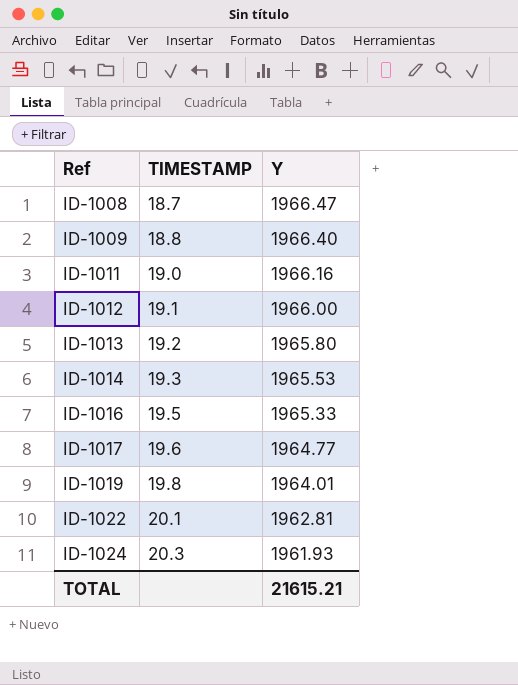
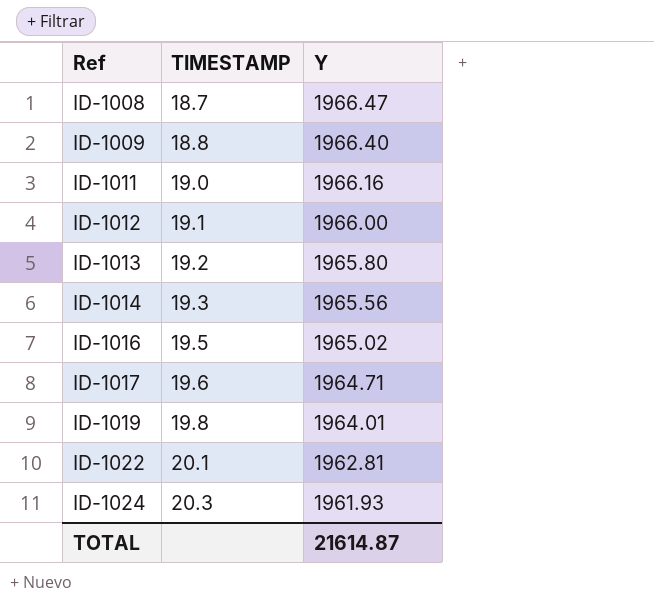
ID-1014 | Y: 1965.53 -> 1965.56
ID-1016 | Y: 1965.33 -> 1965.02
ID-1017 | Y: 1964.77 -> 1964.71
TOTAL | Y: 21615.21 -> 21614.87

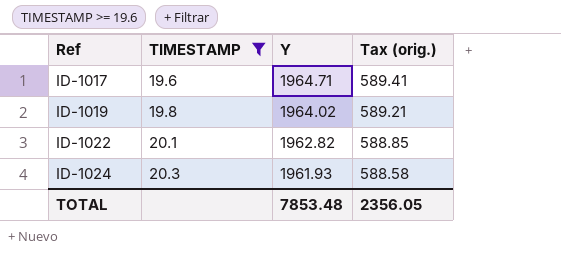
filter: none -> TIMESTAMP >= 19.6
column Tax (orig.) | formula: none -> [Y] * 0.3
ID-1019 | Y: 1964.01 -> 1964.02
ID-1022 | Y: 1962.81 -> 1962.82
TOTAL | Y: 21614.87 -> 7853.48

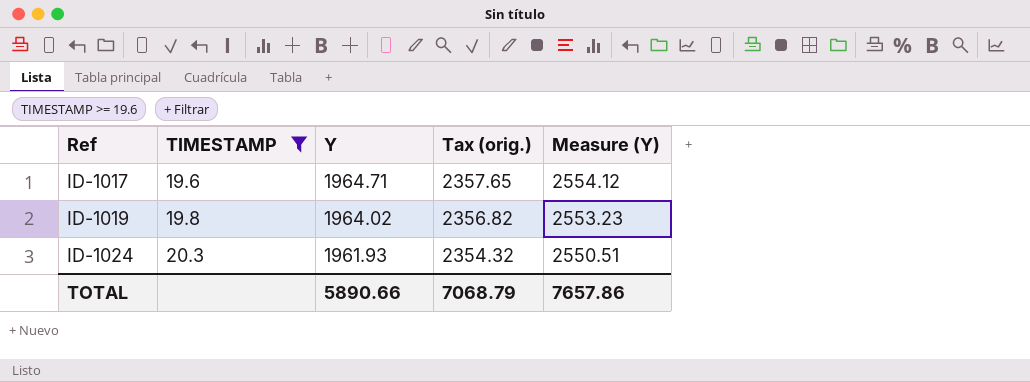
column Tax (orig.) | formula: [Y] * 0.3 -> [Y] * 1.2
column Measure (Y) | formula: none -> [Y] * 1.3
row ID-1022: 20.1 | 1962.82 | 588.85 -> none
TOTAL | Y: 7853.48 -> 5890.66
TOTAL | Tax (orig.): 2356.05 -> 7068.79

